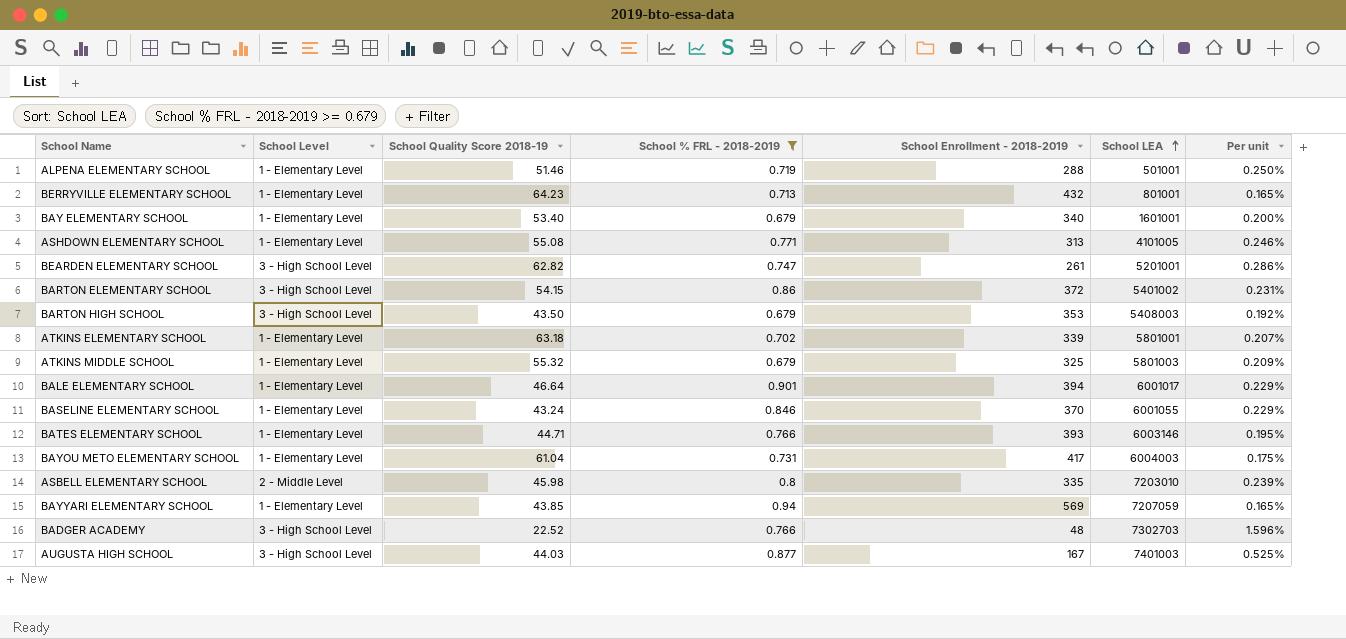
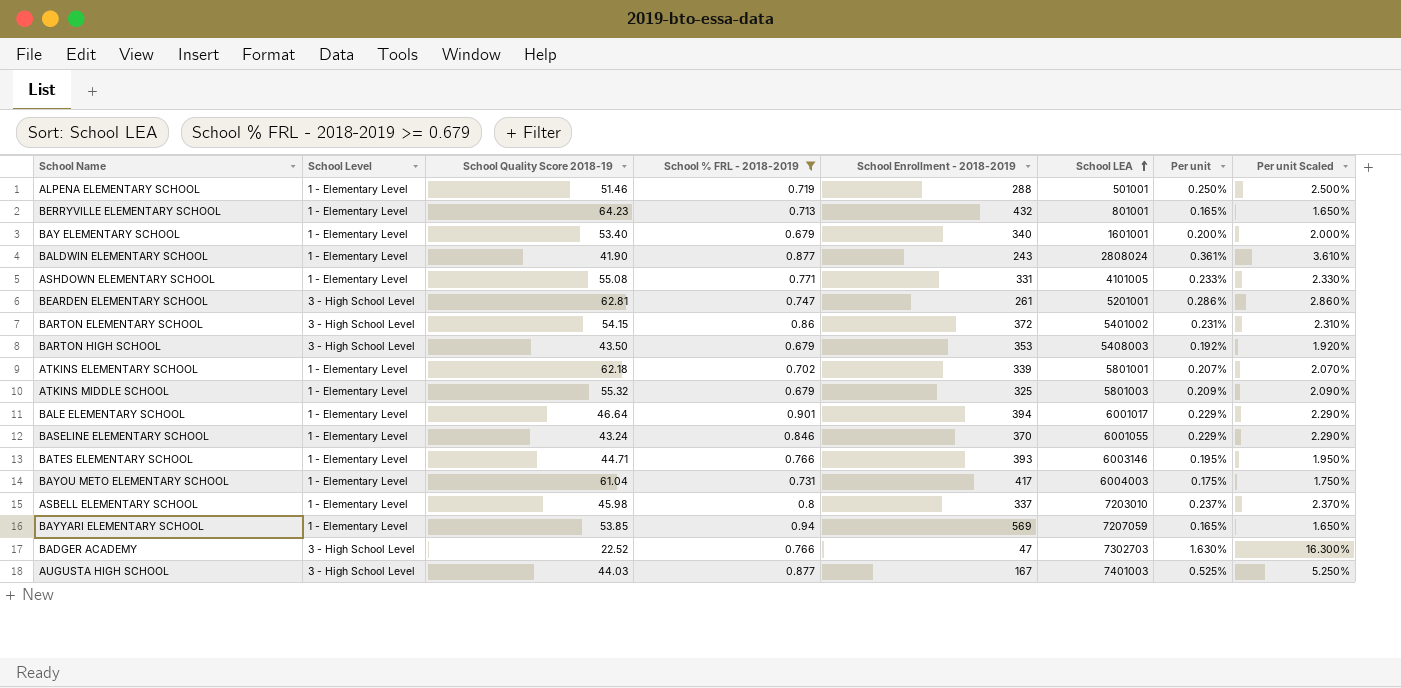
column Per unit Scaled | formula: none -> [Per unit] * 10
row BALDWIN ELEMENTARY SCHOOL: none -> 1 - Elementary Level | 41.90 | 0.877 | 243 | 2808024 | 0.361% | 3.610%
ASHDOWN ELEMENTARY SCHOOL | School Enrollment - 2018-2019: 313 -> 331
ASHDOWN ELEMENTARY SCHOOL | Per unit: 0.246% -> 0.233%
BEARDEN ELEMENTARY SCHOOL | School Quality Score 2018-19: 62.82 -> 62.81
ATKINS ELEMENTARY SCHOOL | School Quality Score 2018-19: 63.18 -> 62.18
ASBELL ELEMENTARY SCHOOL | School Level: 2 - Middle Level -> 1 - Elementary Level
ASBELL ELEMENTARY SCHOOL | School Enrollment - 2018-2019: 335 -> 337
ASBELL ELEMENTARY SCHOOL | Per unit: 0.239% -> 0.237%
BAYYARI ELEMENTARY SCHOOL | School Quality Score 2018-19: 43.85 -> 53.85
BADGER ACADEMY | School Enrollment - 2018-2019: 48 -> 47
BADGER ACADEMY | Per unit: 1.596% -> 1.630%

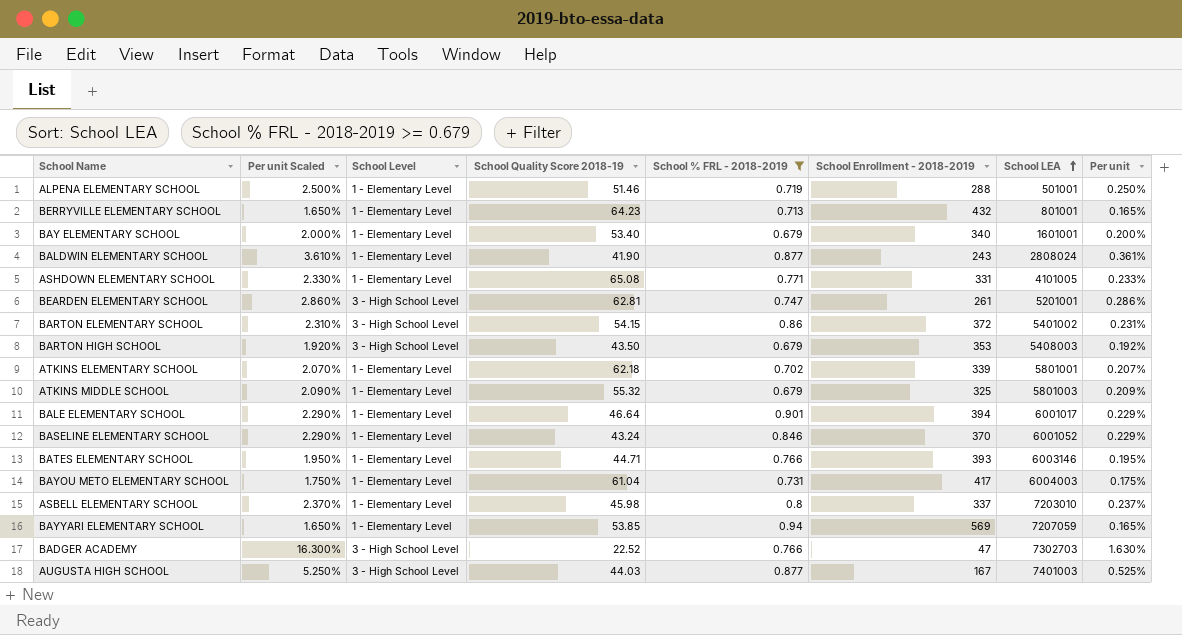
column Per unit Scaled | position: 8 -> 2
ASHDOWN ELEMENTARY SCHOOL | School Quality Score 2018-19: 55.08 -> 65.08
BASELINE ELEMENTARY SCHOOL | School LEA: 6001055 -> 6001052

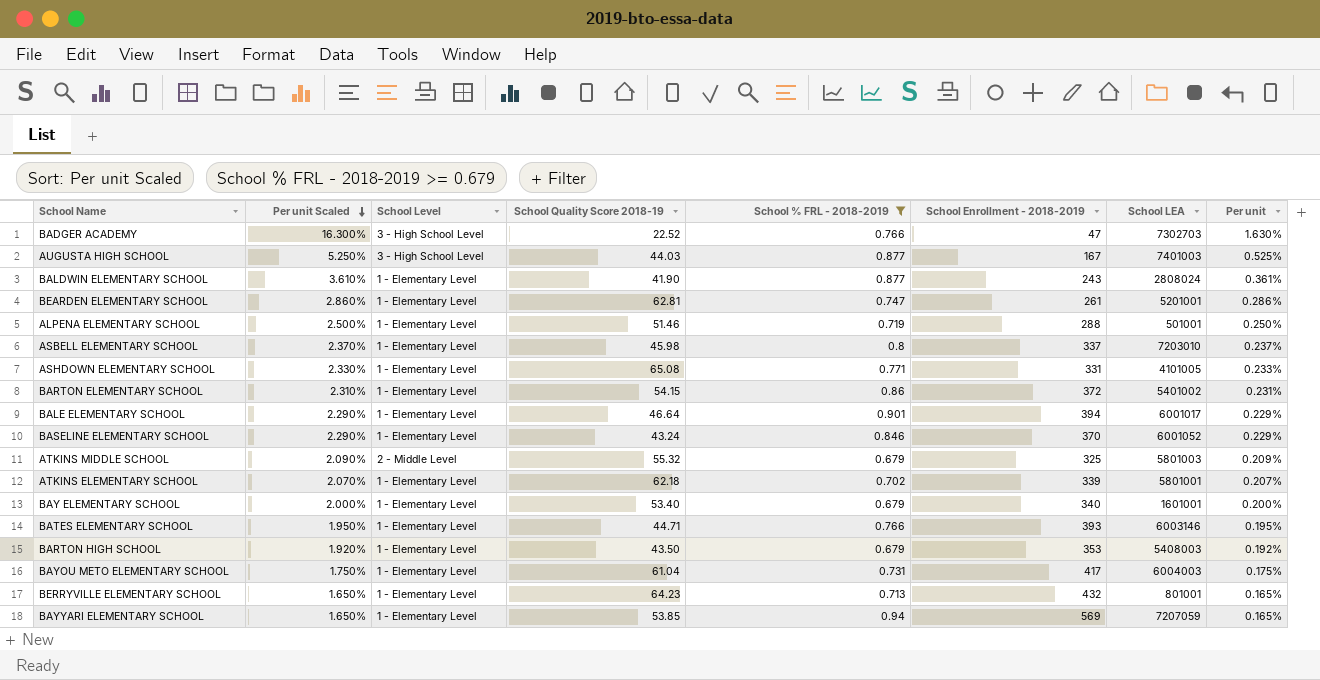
row order: School LEA ascending -> Per unit Scaled descending
BEARDEN ELEMENTARY SCHOOL | School Level: 3 - High School Level -> 1 - Elementary Level
BARTON ELEMENTARY SCHOOL | School Level: 3 - High School Level -> 1 - Elementary Level
ATKINS MIDDLE SCHOOL | School Level: 1 - Elementary Level -> 2 - Middle Level
BARTON HIGH SCHOOL | School Level: 3 - High School Level -> 1 - Elementary Level

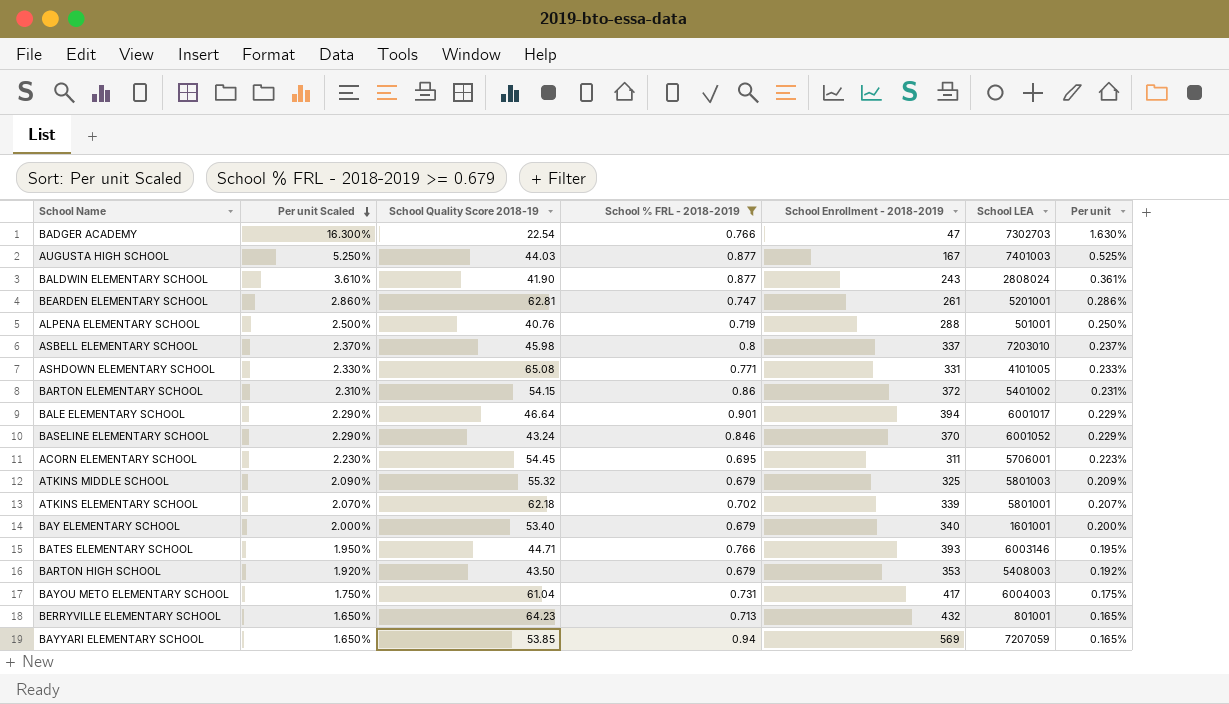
column School Level | position: 3 -> none
BADGER ACADEMY | School Quality Score 2018-19: 22.52 -> 22.54
ALPENA ELEMENTARY SCHOOL | School Quality Score 2018-19: 51.46 -> 40.76
row ACORN ELEMENTARY SCHOOL: none -> 2.230% | 54.45 | 0.695 | 311 | 5706001 | 0.223%

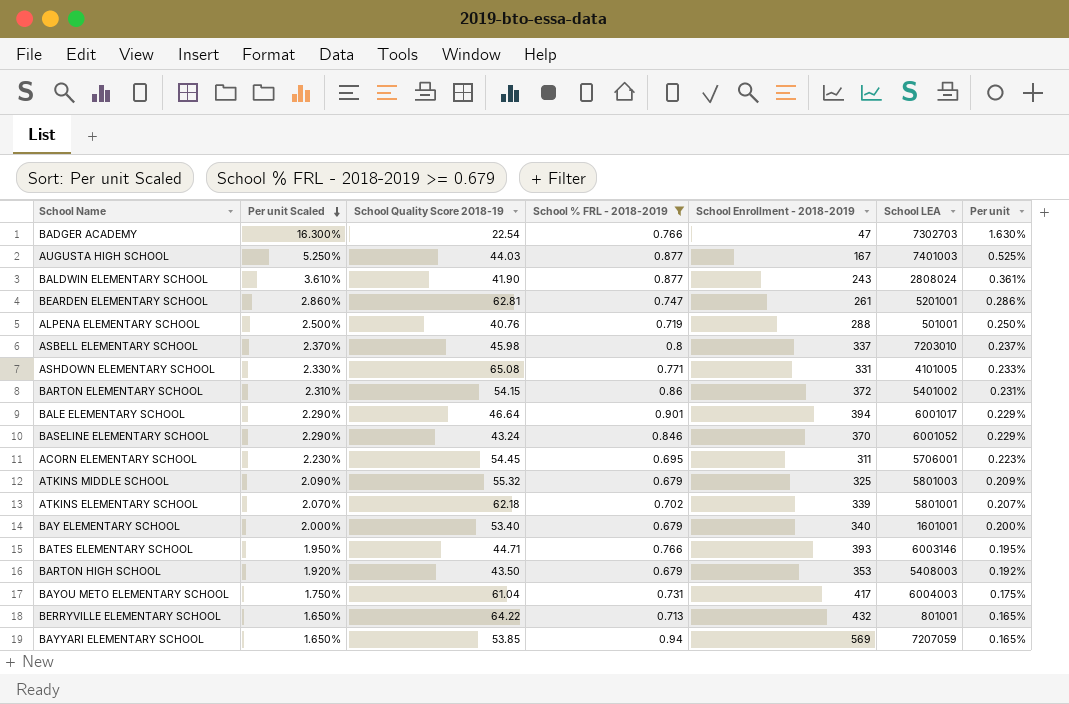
BERRYVILLE ELEMENTARY SCHOOL | School Quality Score 2018-19: 64.23 -> 64.22

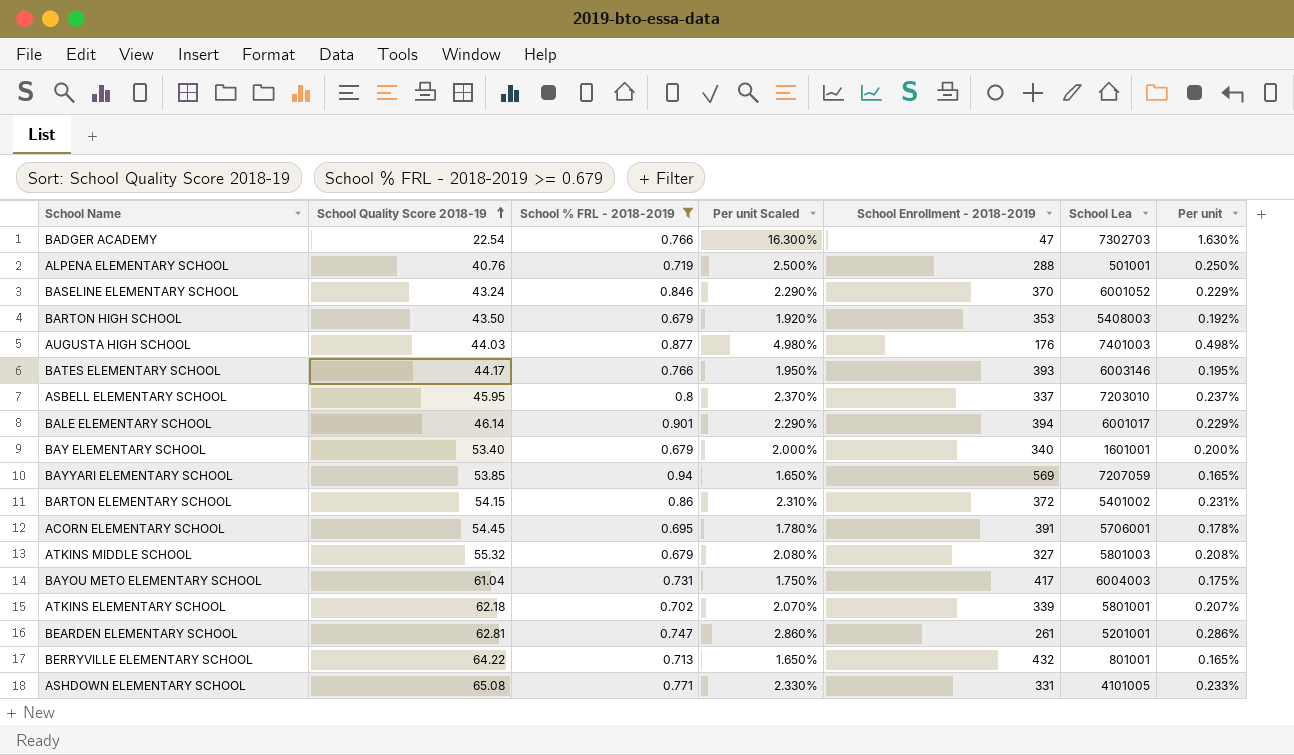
row order: Per unit Scaled descending -> School Quality Score 2018-19 ascending
column Per unit Scaled | position: 2 -> 4
column name: School LEA -> School Lea
row BALDWIN ELEMENTARY SCHOOL: 3.610% | 41.90 | 0.877 | 243 | 2808024 | 0.361% -> none
AUGUSTA HIGH SCHOOL | Per unit Scaled: 5.250% -> 4.980%
AUGUSTA HIGH SCHOOL | School Enrollment - 2018-2019: 167 -> 176
AUGUSTA HIGH SCHOOL | Per unit: 0.525% -> 0.498%
BATES ELEMENTARY SCHOOL | School Quality Score 2018-19: 44.71 -> 44.17
ASBELL ELEMENTARY SCHOOL | School Quality Score 2018-19: 45.98 -> 45.95
BALE ELEMENTARY SCHOOL | School Quality Score 2018-19: 46.64 -> 46.14
ACORN ELEMENTARY SCHOOL | Per unit Scaled: 2.230% -> 1.780%
ACORN ELEMENTARY SCHOOL | School Enrollment - 2018-2019: 311 -> 391
ACORN ELEMENTARY SCHOOL | Per unit: 0.223% -> 0.178%
ATKINS MIDDLE SCHOOL | Per unit Scaled: 2.090% -> 2.080%
ATKINS MIDDLE SCHOOL | School Enrollment - 2018-2019: 325 -> 327
ATKINS MIDDLE SCHOOL | Per unit: 0.209% -> 0.208%

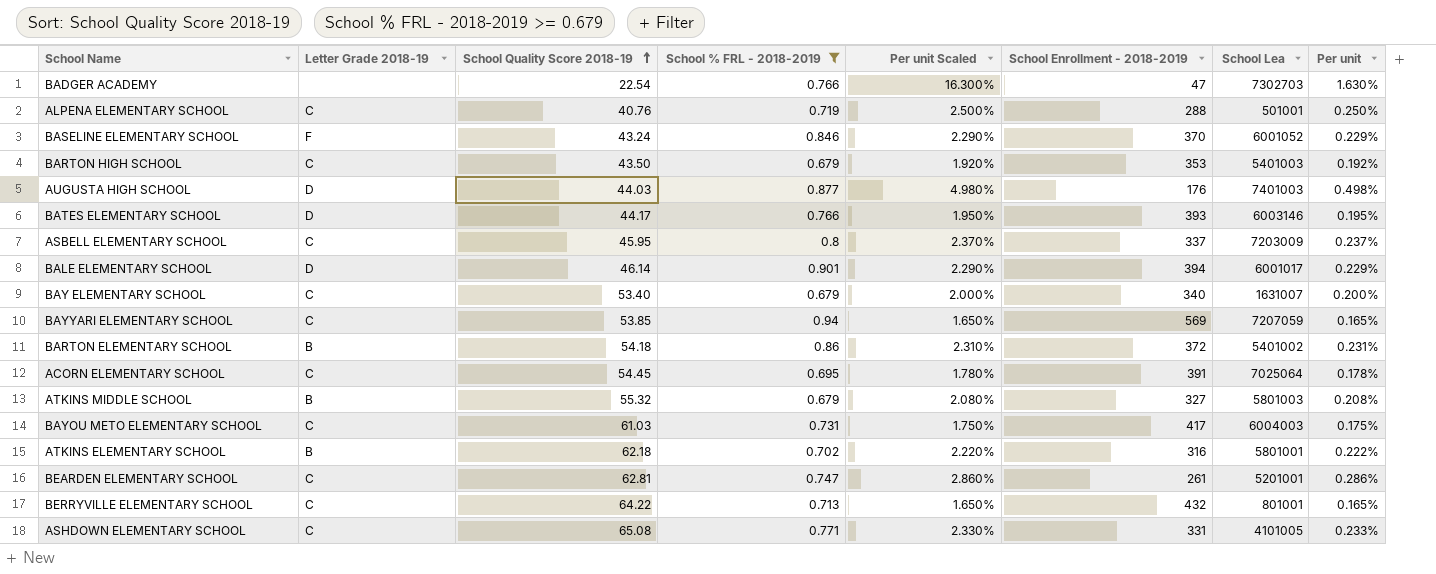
column Letter Grade 2018-19 | position: none -> 2
BARTON HIGH SCHOOL | School Lea: 5408003 -> 5401003
ASBELL ELEMENTARY SCHOOL | School Lea: 7203010 -> 7203009
BAY ELEMENTARY SCHOOL | School Lea: 1601001 -> 1631007
BARTON ELEMENTARY SCHOOL | School Quality Score 2018-19: 54.15 -> 54.18
ACORN ELEMENTARY SCHOOL | School Lea: 5706001 -> 7025064
BAYOU METO ELEMENTARY SCHOOL | School Quality Score 2018-19: 61.04 -> 61.03
ATKINS ELEMENTARY SCHOOL | Per unit Scaled: 2.070% -> 2.220%
ATKINS ELEMENTARY SCHOOL | School Enrollment - 2018-2019: 339 -> 316
ATKINS ELEMENTARY SCHOOL | Per unit: 0.207% -> 0.222%

